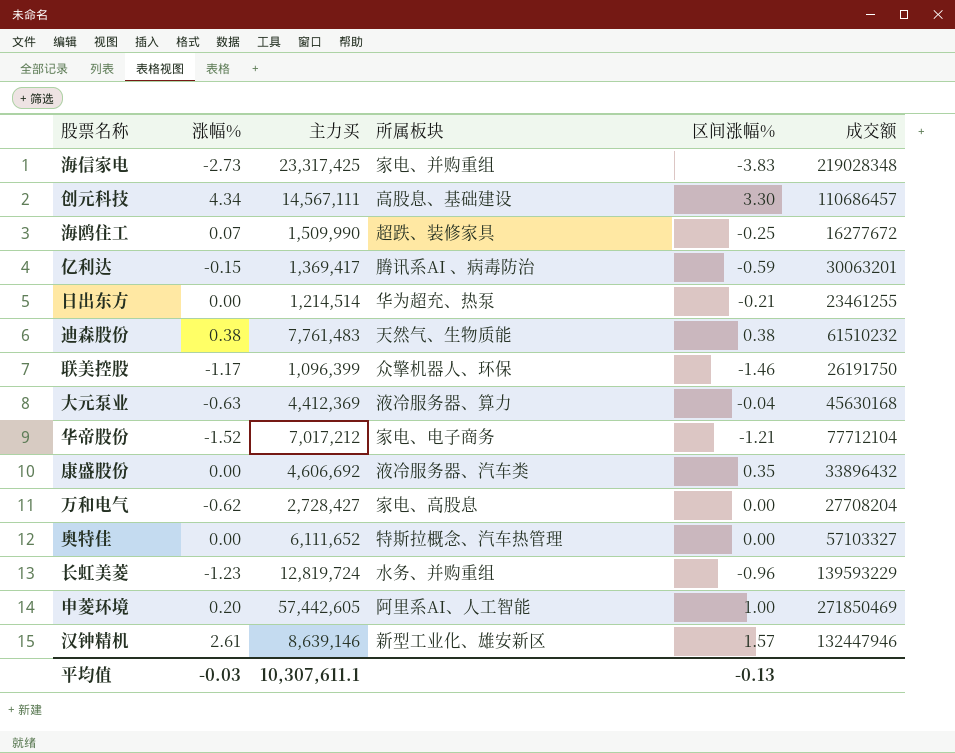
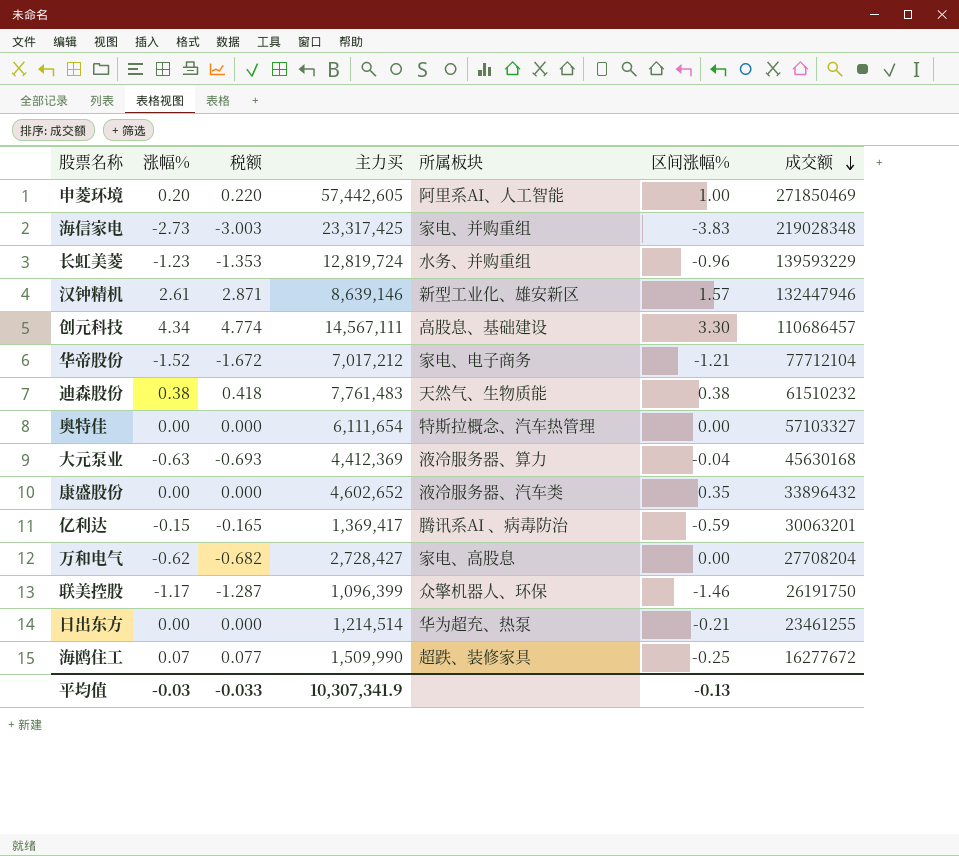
row order: none -> 成交额 descending
column 税额 | formula: none -> [涨幅%] * 1.1
奥特佳 | 主力买: 6,111,652 -> 6,111,654
康盛股份 | 主力买: 4,606,692 -> 4,602,652
平均值 | 主力买: 10,307,611.1 -> 10,307,341.9

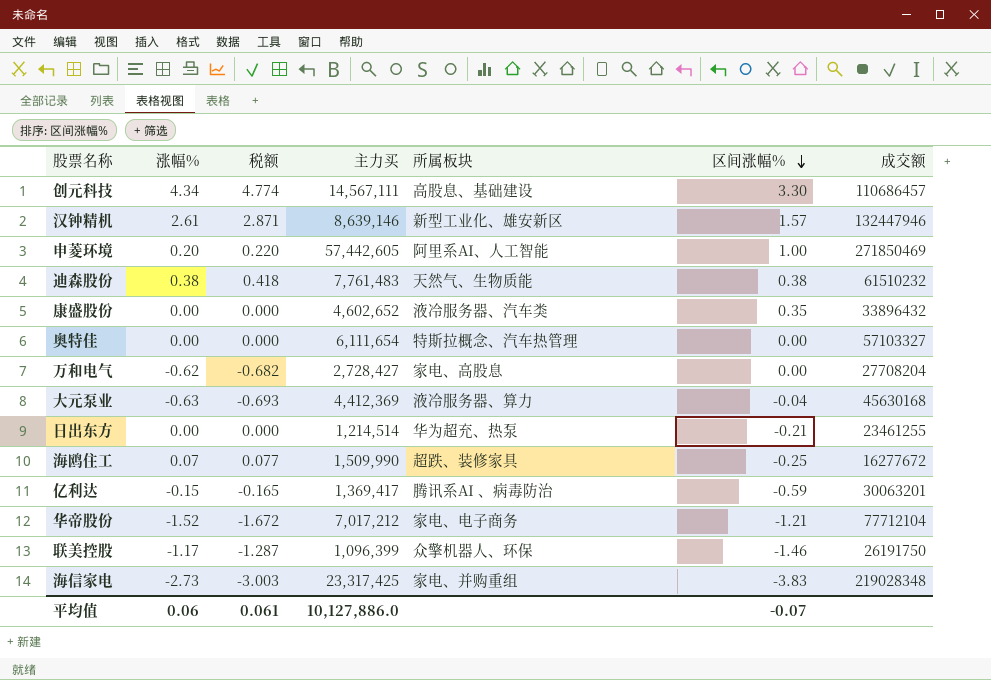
row order: 成交额 descending -> 区间涨幅% descending
row 长虹美菱: -1.23 | -1.353 | 12,819,724 | 水务、并购重组 | -0.96 | 139593229 -> none
平均值 | 涨幅%: -0.03 -> 0.06
平均值 | 税额: -0.033 -> 0.061
平均值 | 主力买: 10,307,341.9 -> 10,127,886.0
平均值 | 区间涨幅%: -0.13 -> -0.07

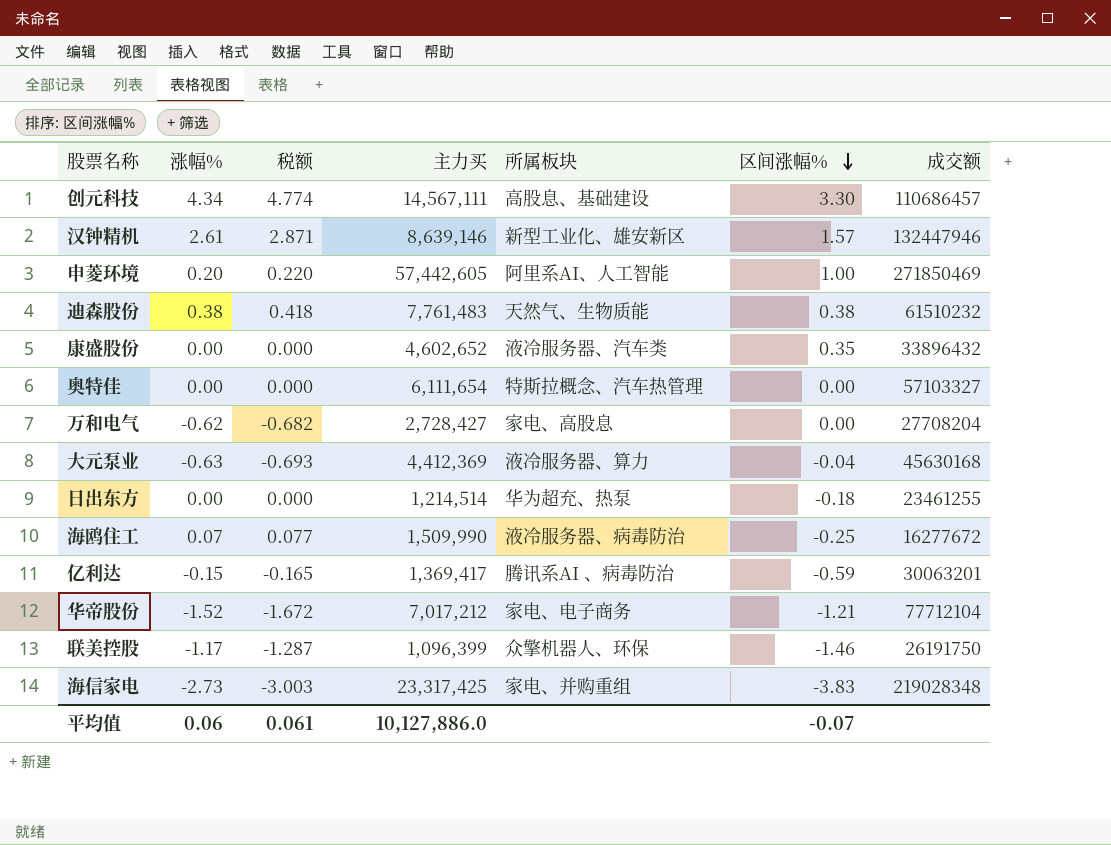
日出东方 | 区间涨幅%: -0.21 -> -0.18
海鸥住工 | 所属板块: 超跌、装修家具 -> 液冷服务器、病毒防治

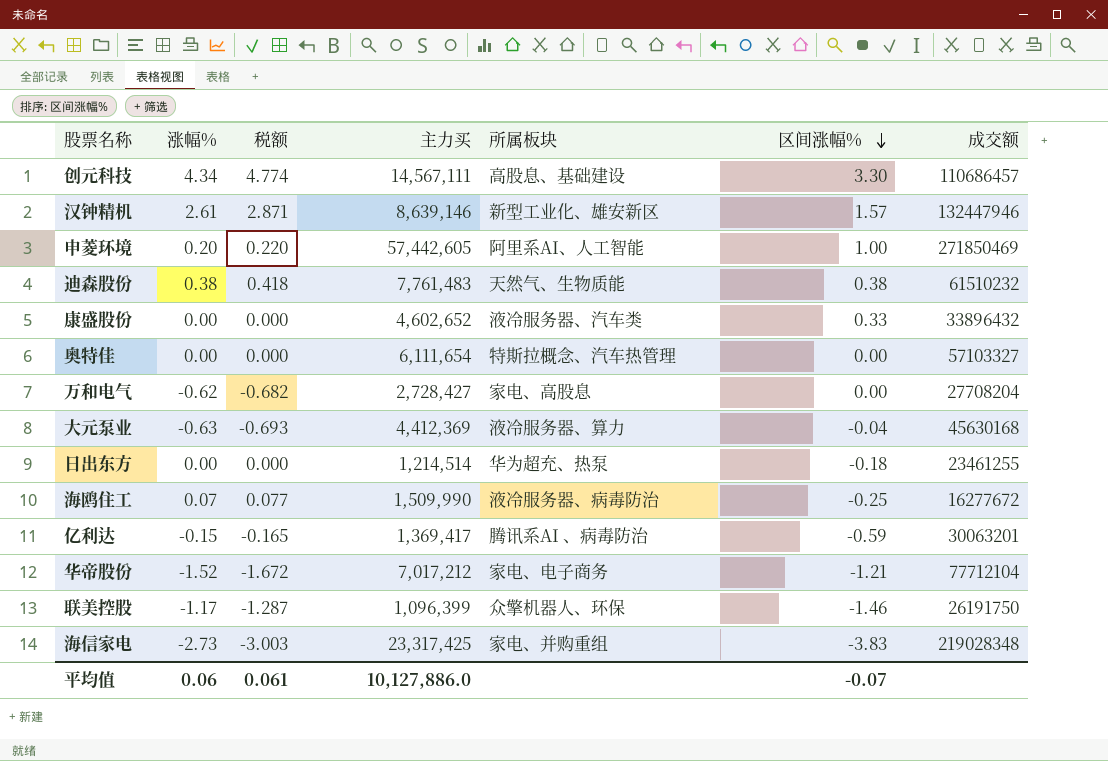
康盛股份 | 区间涨幅%: 0.35 -> 0.33

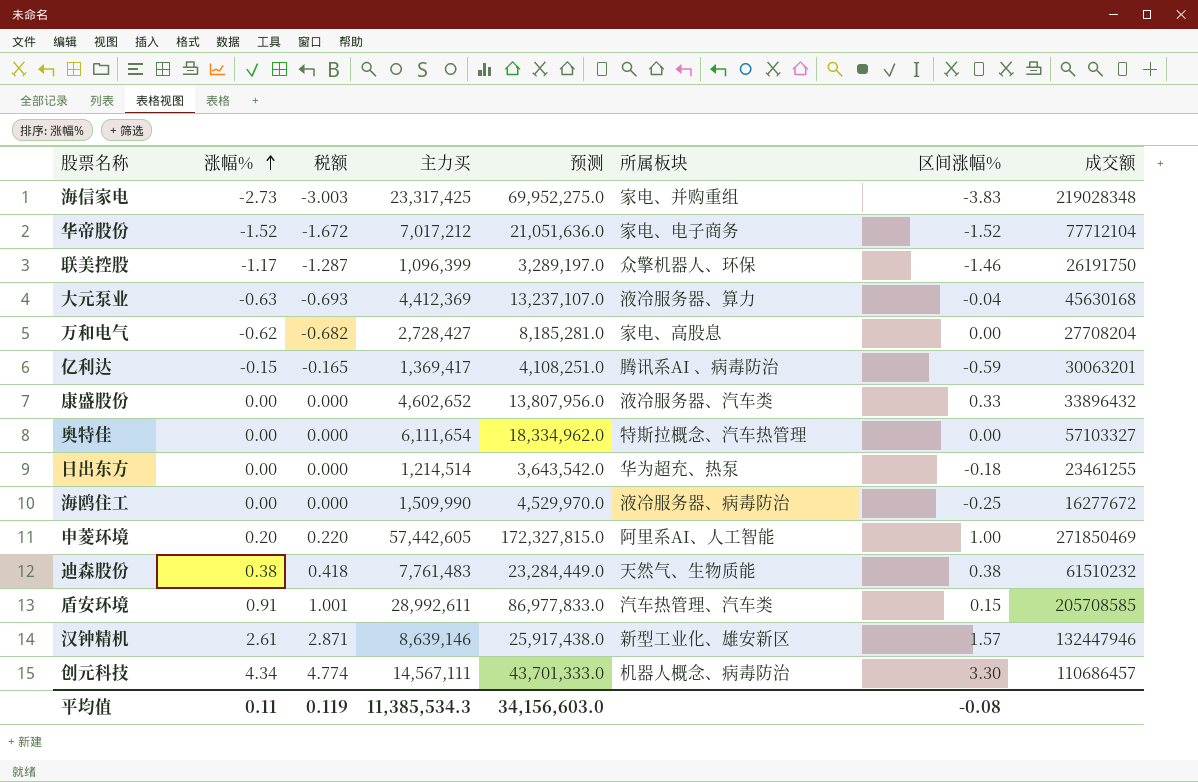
row order: 区间涨幅% descending -> 涨幅% ascending
column 预测 | formula: none -> [主力买] * 3
华帝股份 | 区间涨幅%: -1.21 -> -1.52
海鸥住工 | 涨幅%: 0.07 -> 0.00
海鸥住工 | 税额: 0.077 -> 0.000
row 盾安环境: none -> 0.91 | 1.001 | 28,992,611 | 86,977,833.0 | 汽车热管理、汽车类 | 0.15 | 205708585
创元科技 | 所属板块: 高股息、基础建设 -> 机器人概念、病毒防治
平均值 | 涨幅%: 0.06 -> 0.11
平均值 | 税额: 0.061 -> 0.119
平均值 | 主力买: 10,127,886.0 -> 11,385,534.3
平均值 | 区间涨幅%: -0.07 -> -0.08

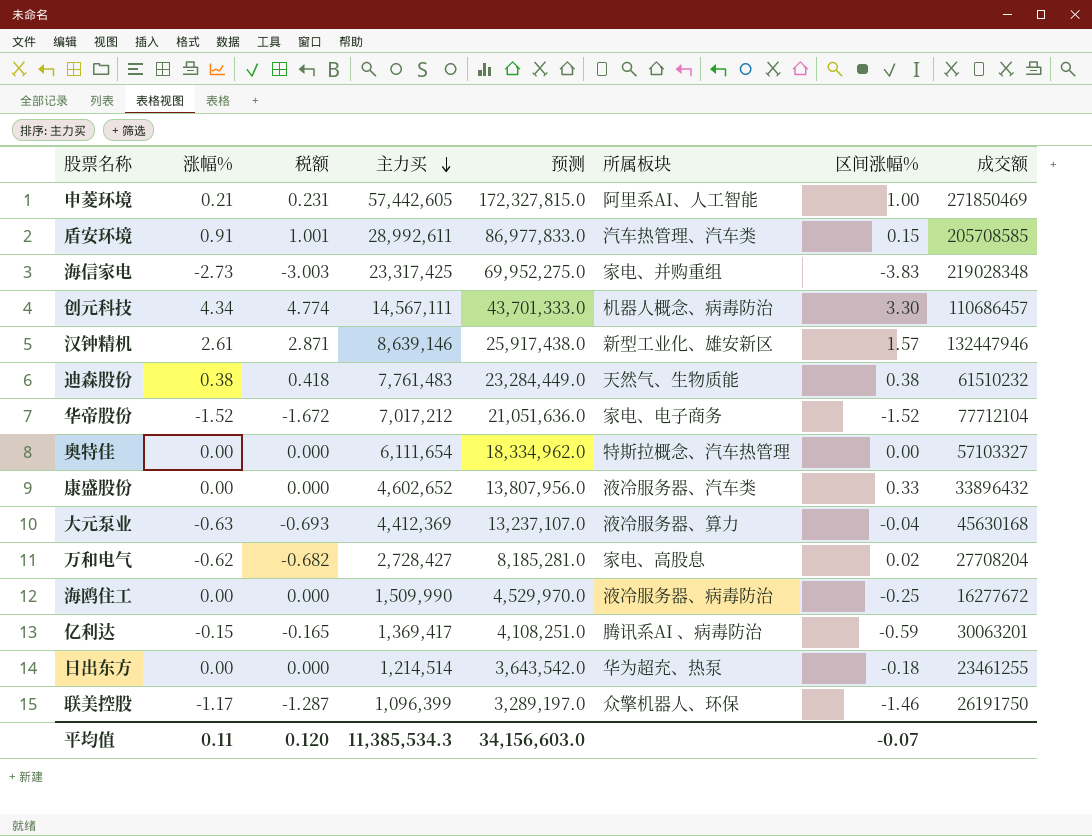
row order: 涨幅% ascending -> 主力买 descending
申菱环境 | 涨幅%: 0.20 -> 0.21
申菱环境 | 税额: 0.220 -> 0.231
万和电气 | 区间涨幅%: 0.00 -> 0.02
平均值 | 税额: 0.119 -> 0.120
平均值 | 区间涨幅%: -0.08 -> -0.07

